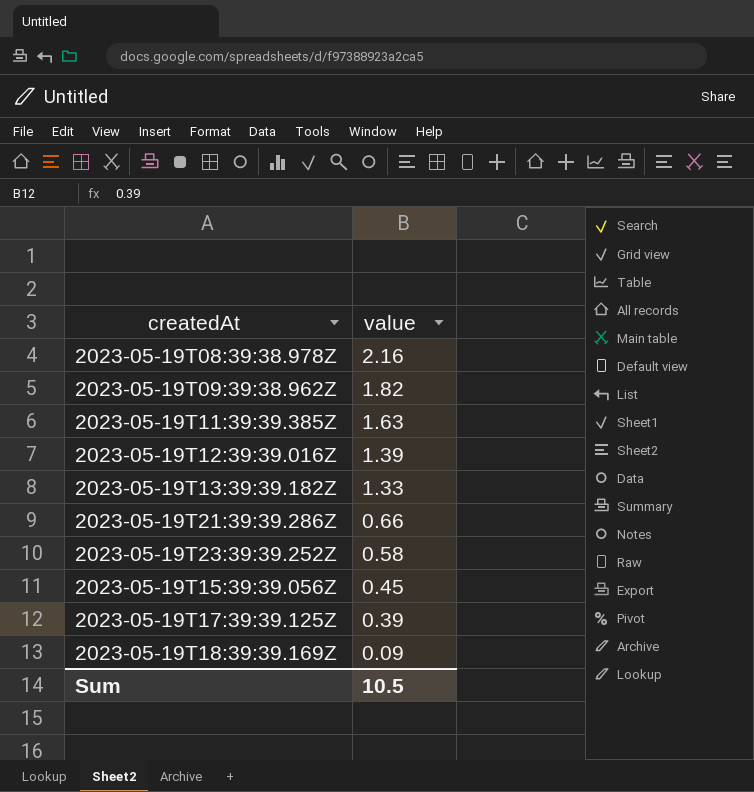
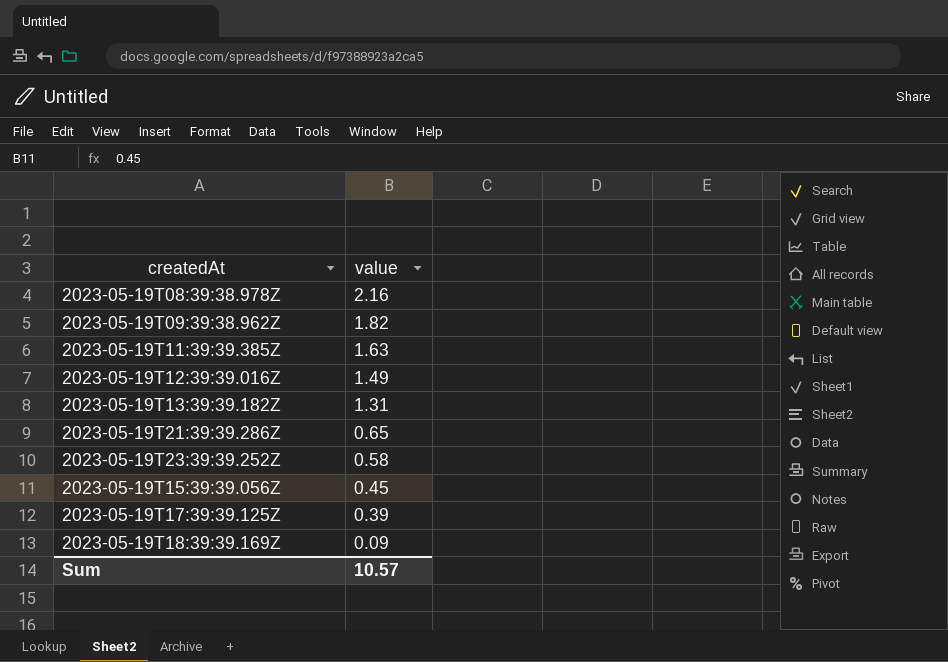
2023-05-19T12:39:39.016Z | value: 1.39 -> 1.49
2023-05-19T13:39:39.182Z | value: 1.33 -> 1.31
2023-05-19T21:39:39.286Z | value: 0.66 -> 0.65
Sum | value: 10.5 -> 10.57

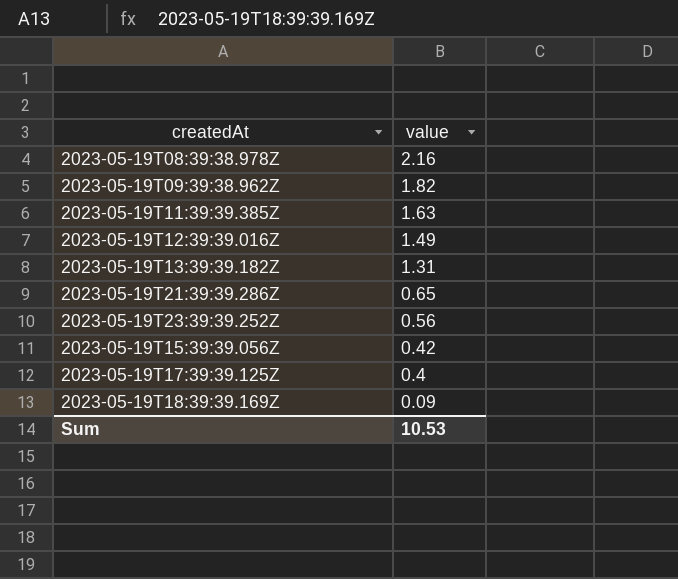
2023-05-19T23:39:39.252Z | value: 0.58 -> 0.56
2023-05-19T15:39:39.056Z | value: 0.45 -> 0.42
2023-05-19T17:39:39.125Z | value: 0.39 -> 0.4
Sum | value: 10.57 -> 10.53

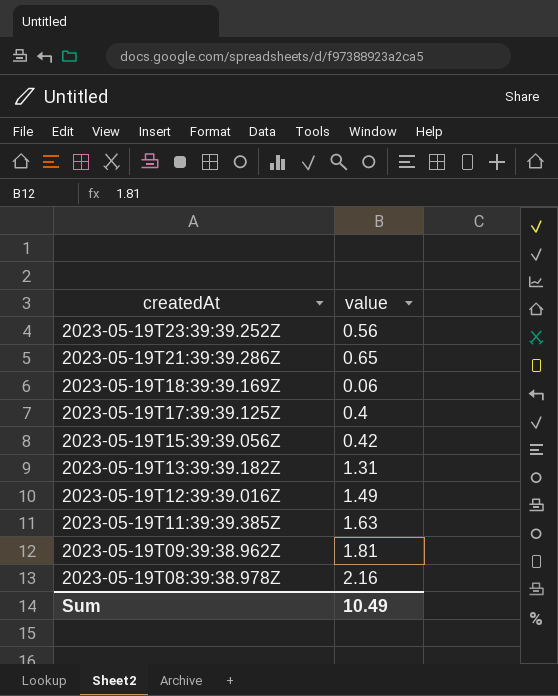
row order: value descending -> createdAt descending
2023-05-19T18:39:39.169Z | value: 0.09 -> 0.06
2023-05-19T09:39:38.962Z | value: 1.82 -> 1.81
Sum | value: 10.53 -> 10.49

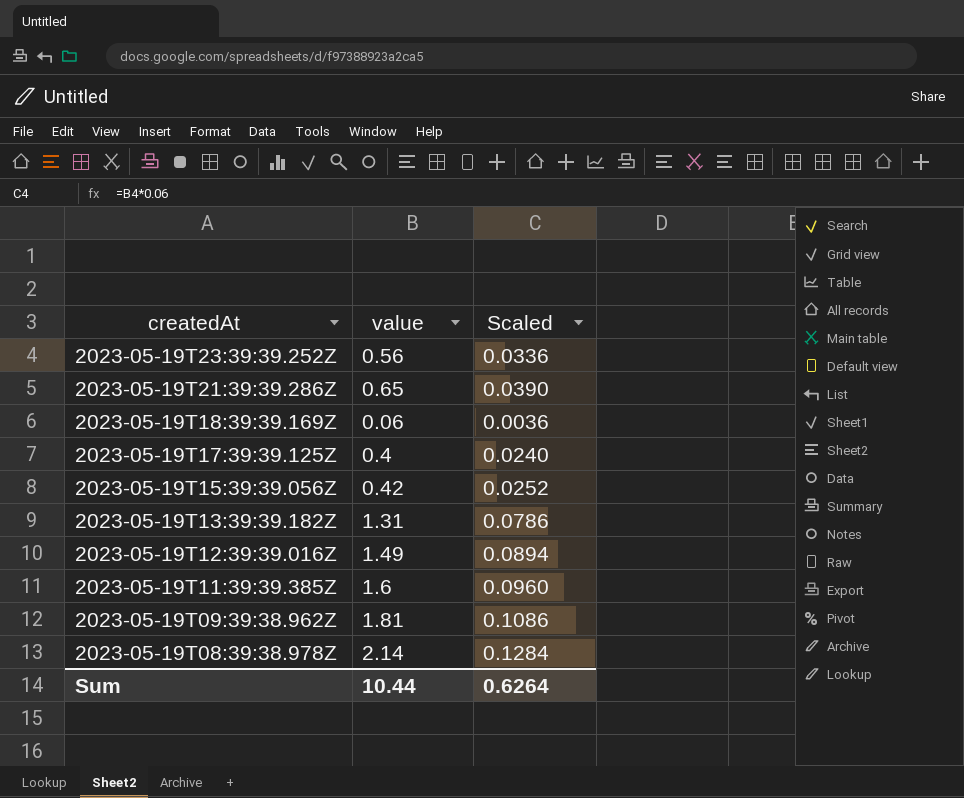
column Scaled | formula: none -> [value] * 0.06
2023-05-19T11:39:39.385Z | value: 1.63 -> 1.6
2023-05-19T08:39:38.978Z | value: 2.16 -> 2.14
Sum | value: 10.49 -> 10.44

